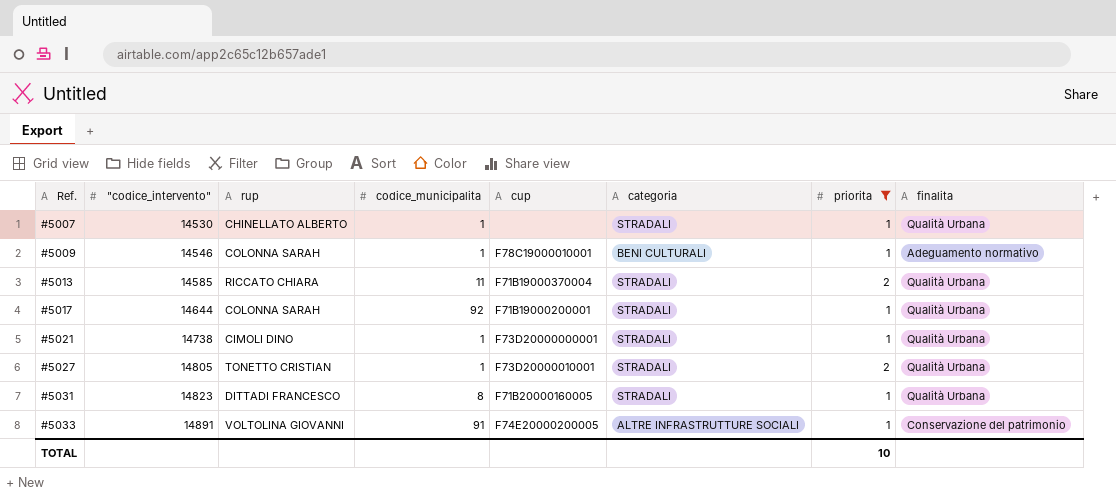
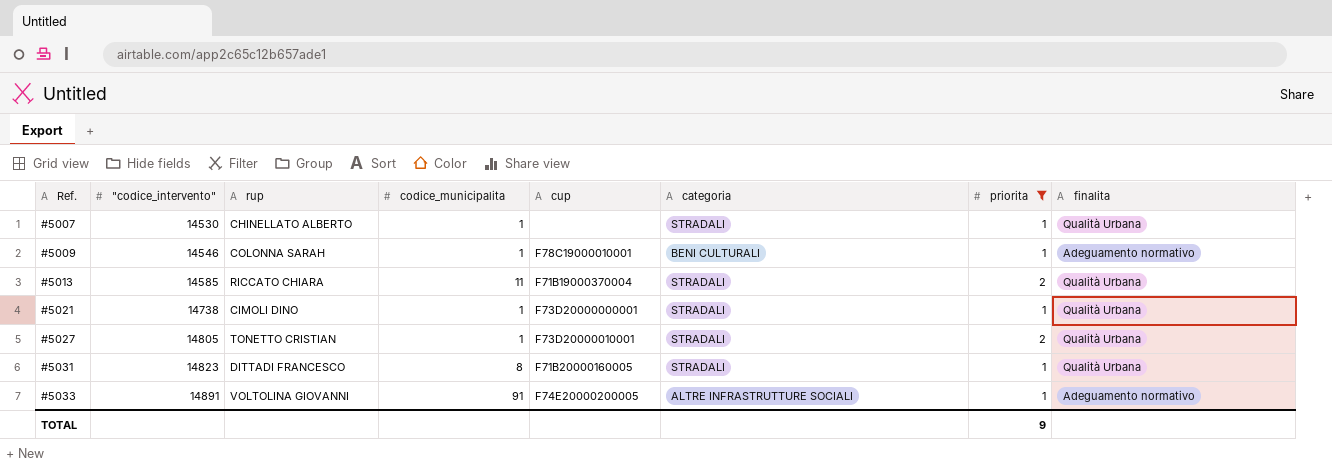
row #5017: 14644 | COLONNA SARAH | 92 | F71B19000200001 | STRADALI | 1 | Qualità Urbana -> none
#5033 | finalita: Conservazione del patrimonio -> Adeguamento normativo
TOTAL | priorita: 10 -> 9

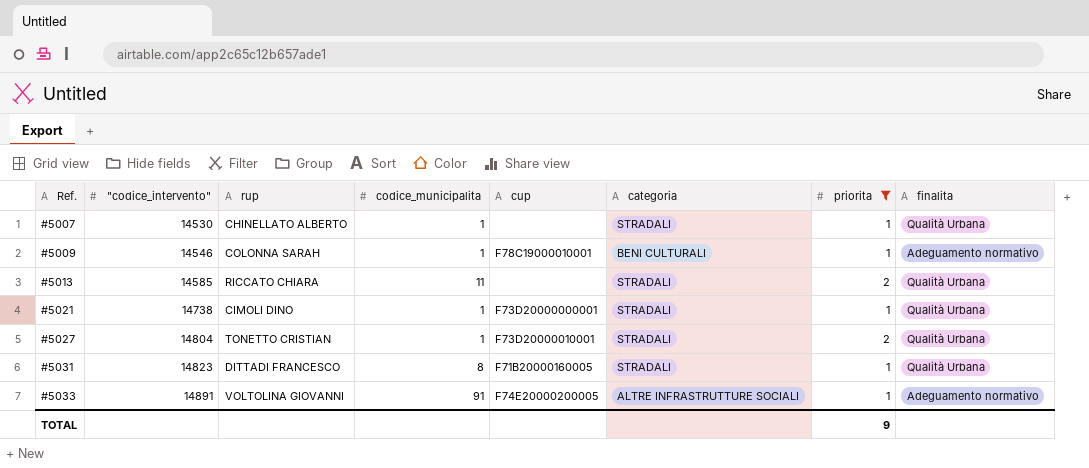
#5013 | cup: F71B19000370004 -> none
#5027 | "codice_intervento": 14805 -> 14804

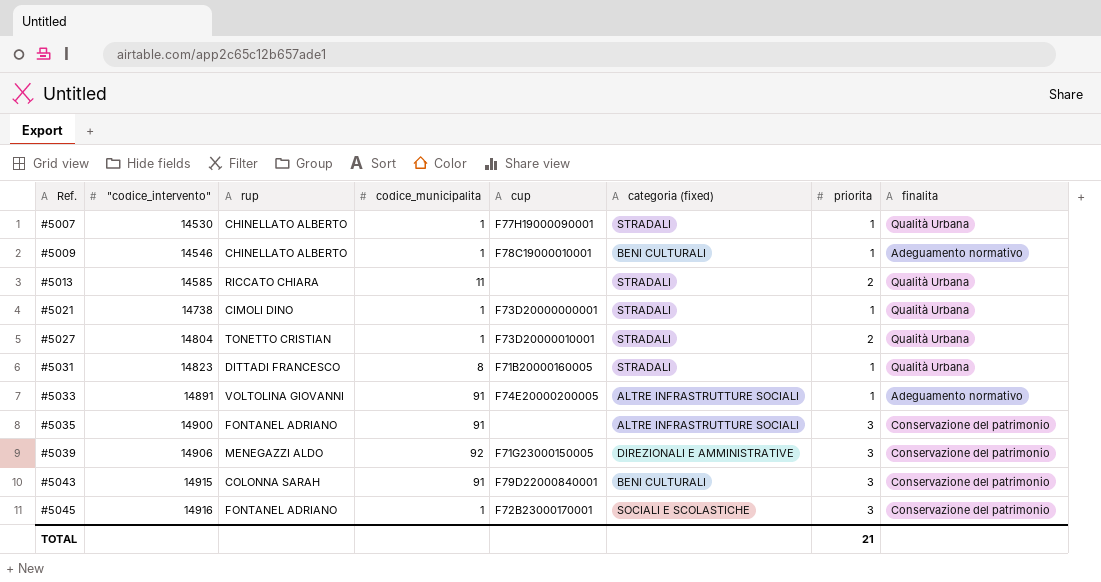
filter: priorita != 3 -> none
column name: categoria -> categoria (fixed)
#5007 | cup: none -> F77H19000090001
#5009 | rup: COLONNA SARAH -> CHINELLATO ALBERTO
TOTAL | priorita: 9 -> 21

